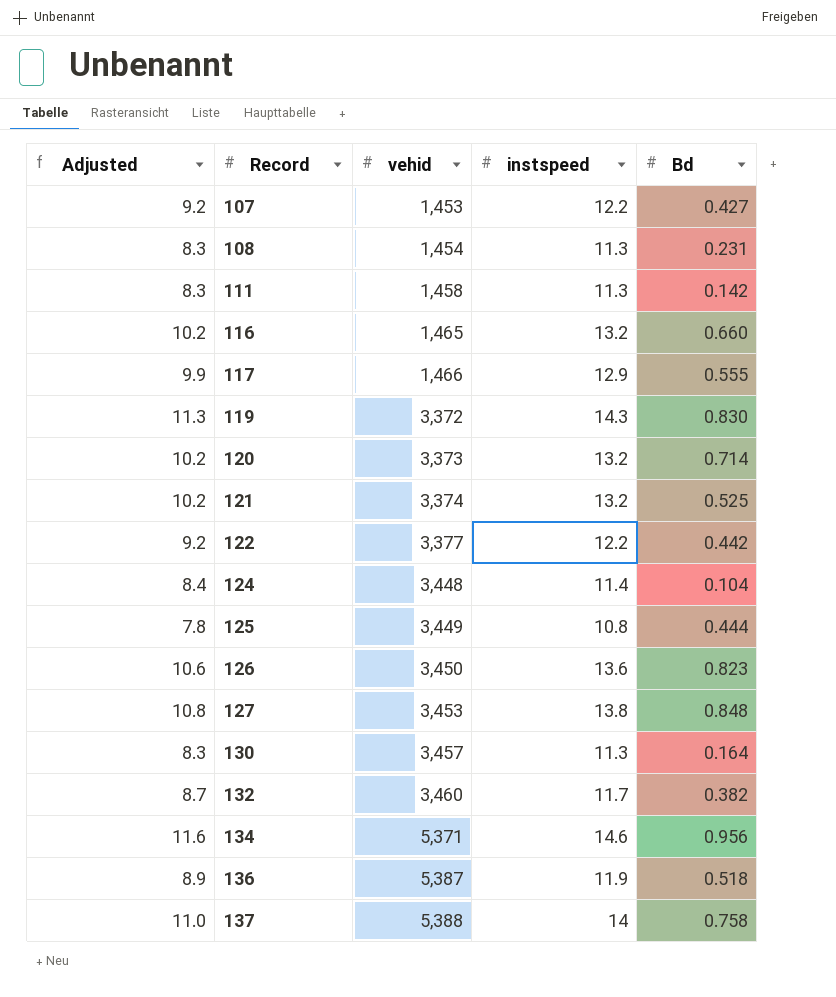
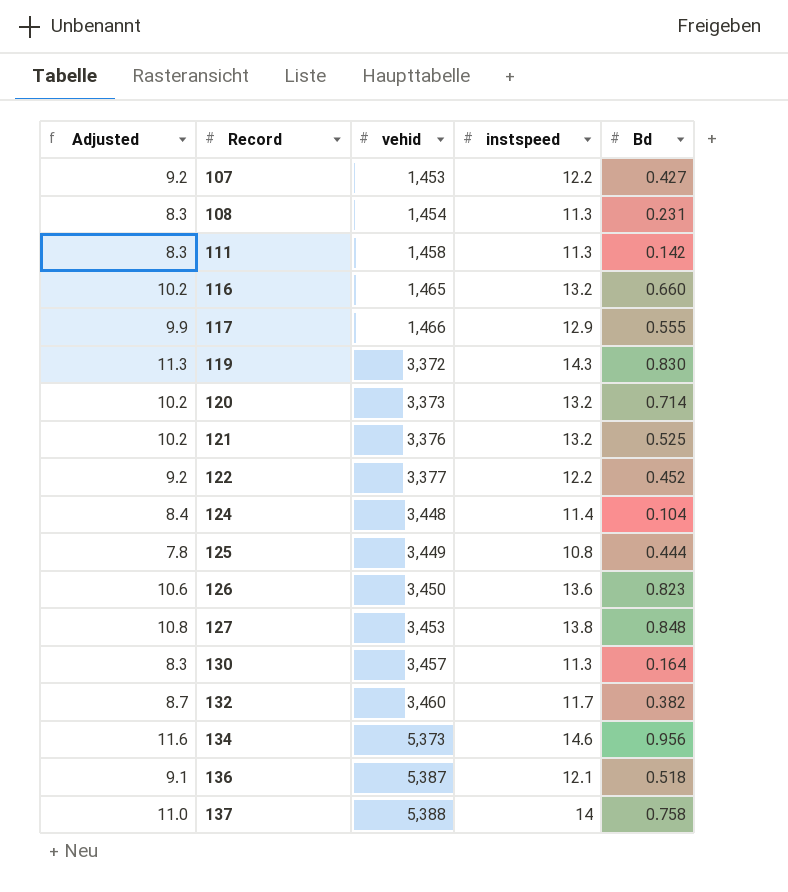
121 | vehid: 3,374 -> 3,376
122 | Bd: 0.442 -> 0.452
134 | vehid: 5,371 -> 5,373
136 | Adjusted: 8.9 -> 9.1
136 | instspeed: 11.9 -> 12.1

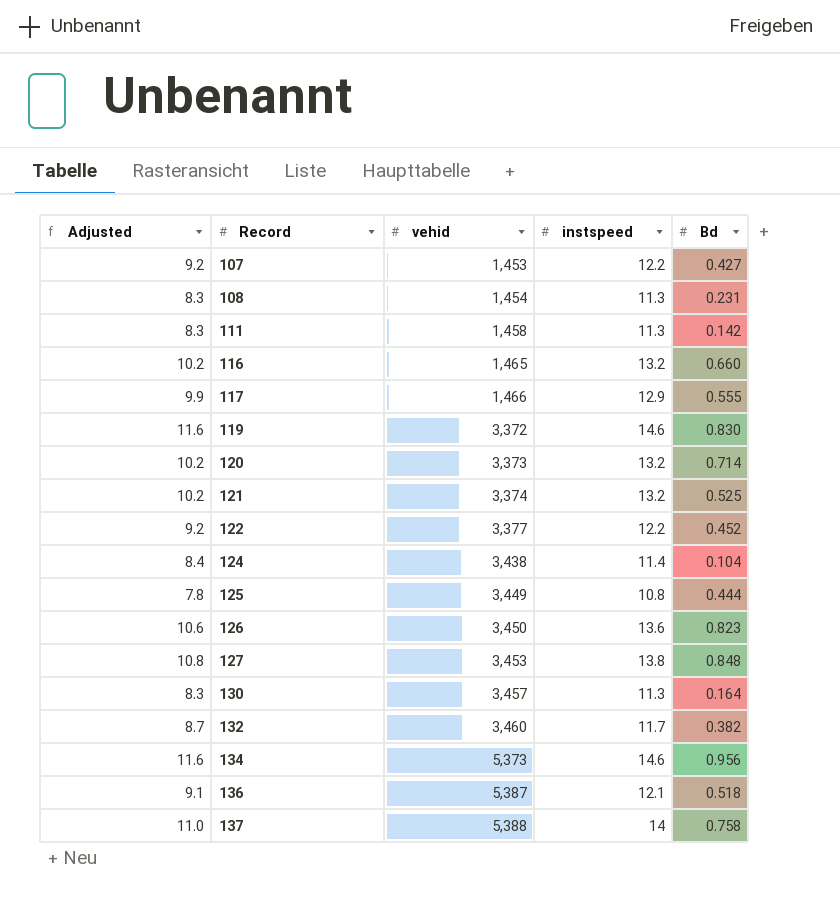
119 | Adjusted: 11.3 -> 11.6
119 | instspeed: 14.3 -> 14.6
121 | vehid: 3,376 -> 3,374
124 | vehid: 3,448 -> 3,438

